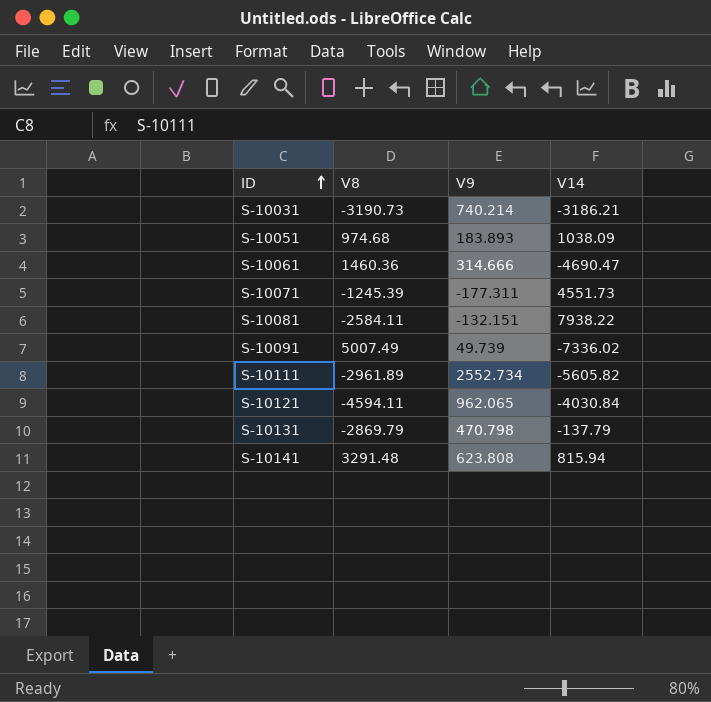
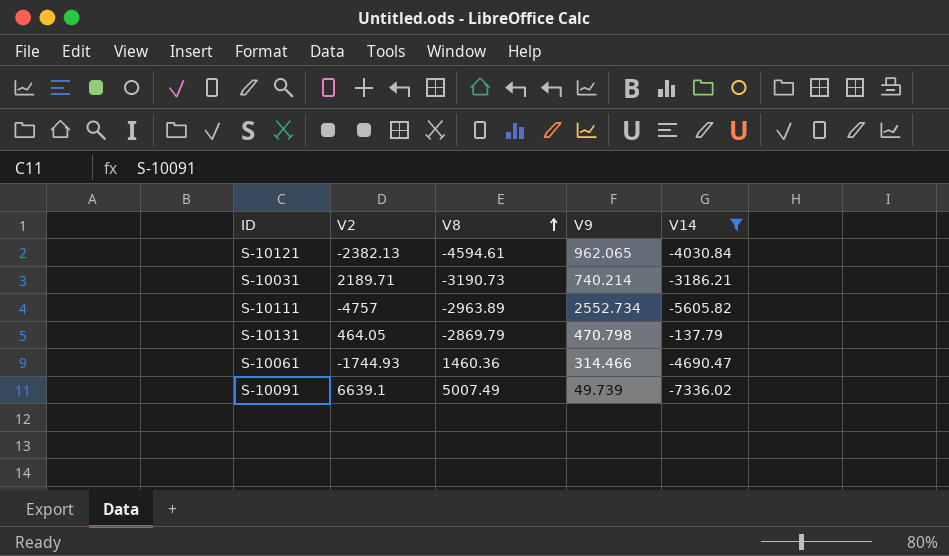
filter: none -> V14 <= -137.79
row order: ID ascending -> V8 ascending
column V2 | position: none -> 2
S-10121 | V8: -4594.11 -> -4594.61
S-10111 | V8: -2961.89 -> -2963.89
S-10061 | V9: 314.666 -> 314.466

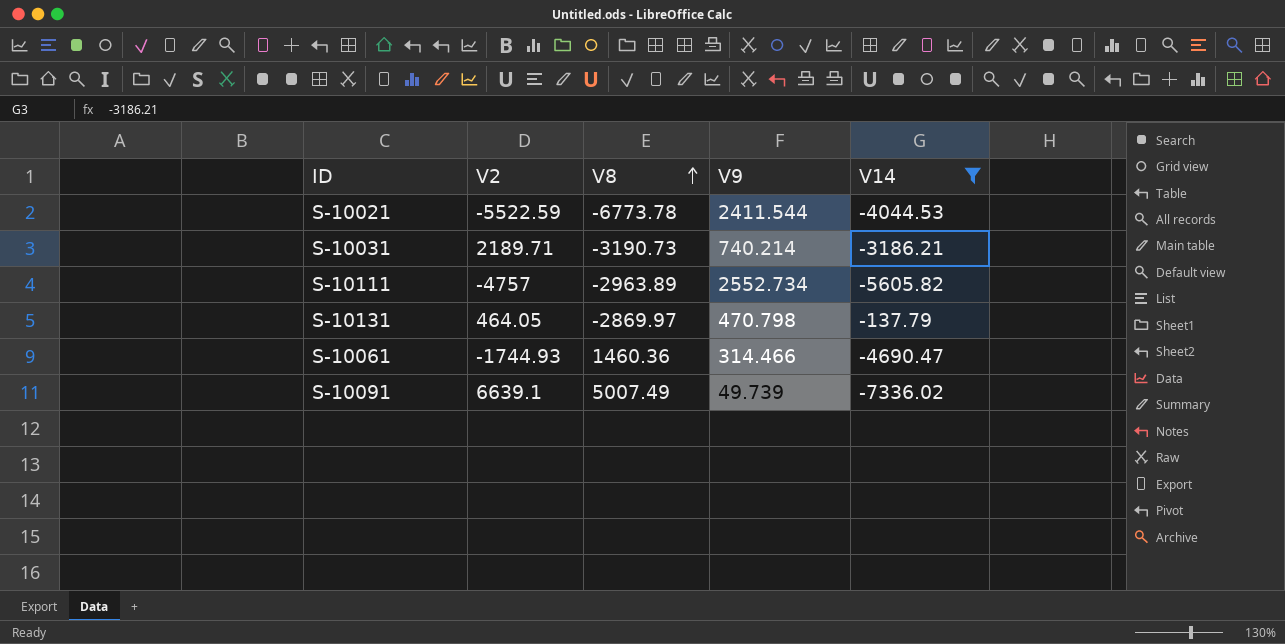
row S-10121: -2382.13 | -4594.61 | 962.065 | -4030.84 -> none
row S-10021: none -> -5522.59 | -6773.78 | 2411.544 | -4044.53
S-10131 | V8: -2869.79 -> -2869.97

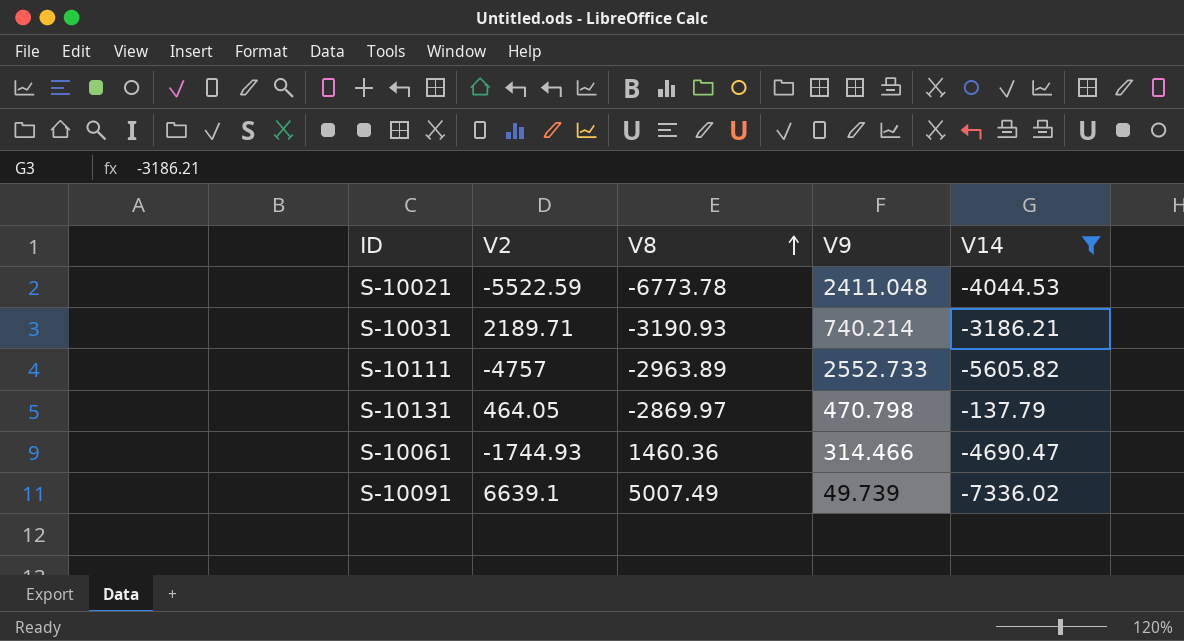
S-10021 | V9: 2411.544 -> 2411.048
S-10031 | V8: -3190.73 -> -3190.93
S-10111 | V9: 2552.734 -> 2552.733

